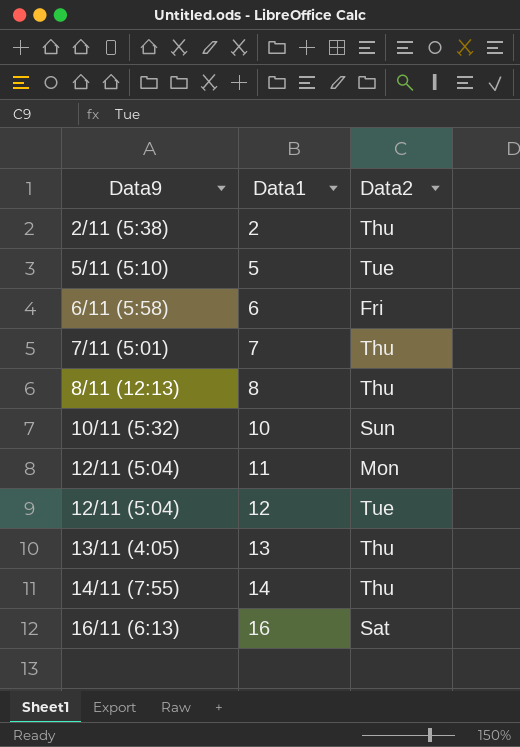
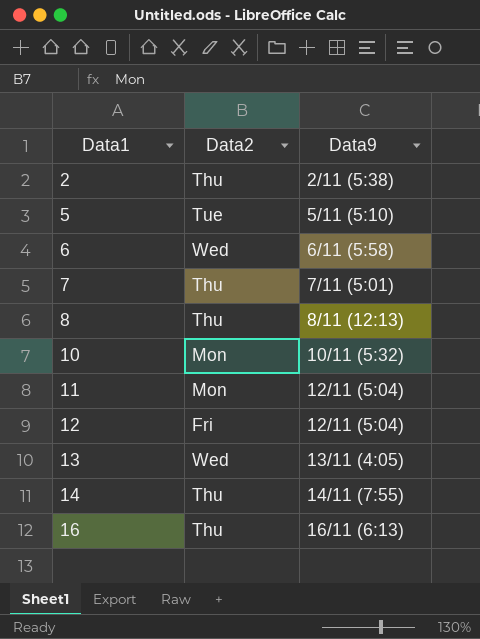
column Data9 | position: 1 -> 3
6 | Data2: Fri -> Wed
10 | Data2: Sun -> Mon
12 | Data2: Tue -> Fri
13 | Data2: Thu -> Wed
16 | Data2: Sat -> Thu

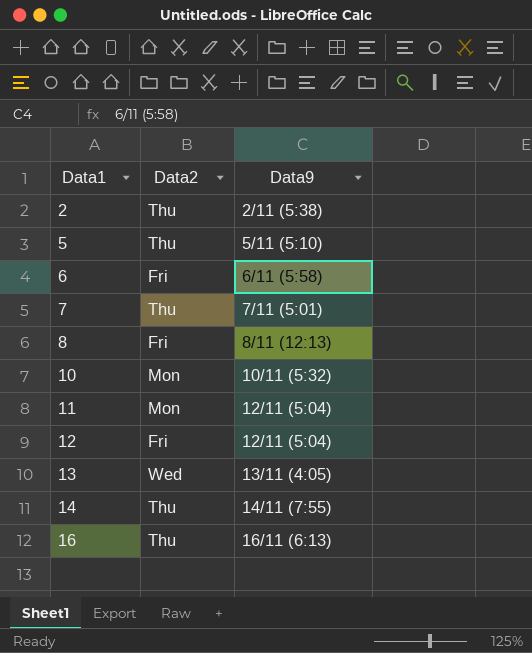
5 | Data2: Tue -> Thu
6 | Data2: Wed -> Fri
8 | Data2: Thu -> Fri

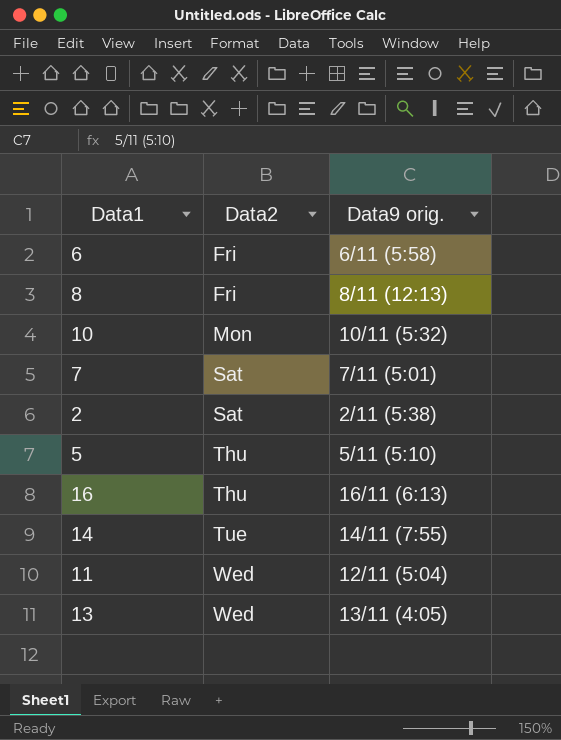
row order: Data1 ascending -> Data2 ascending
column name: Data9 -> Data9 orig.
row 12: Fri | 12/11 (5:04) -> none
7 | Data2: Thu -> Sat
2 | Data2: Thu -> Sat
14 | Data2: Thu -> Tue
11 | Data2: Mon -> Wed

